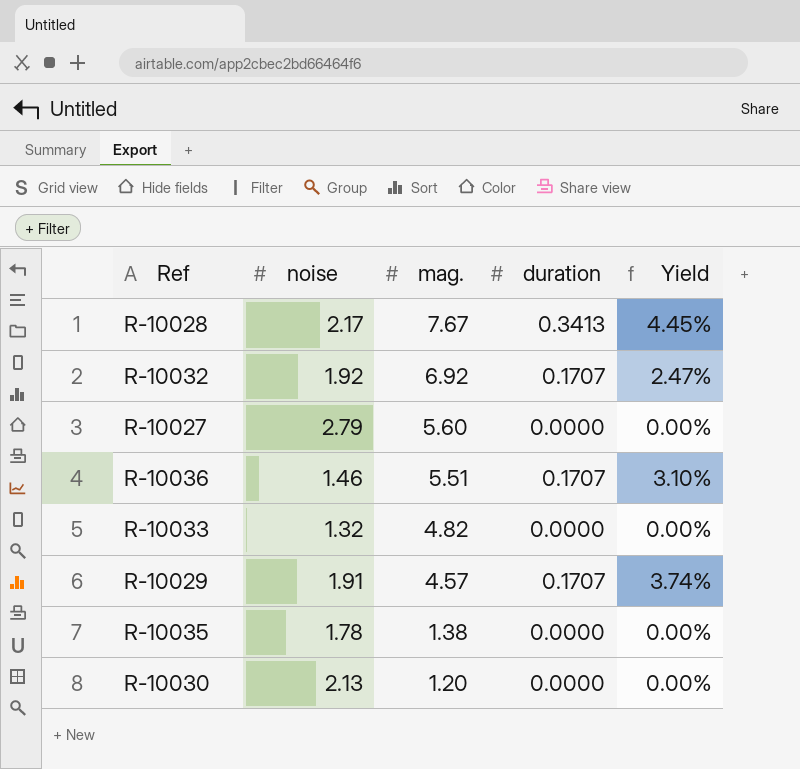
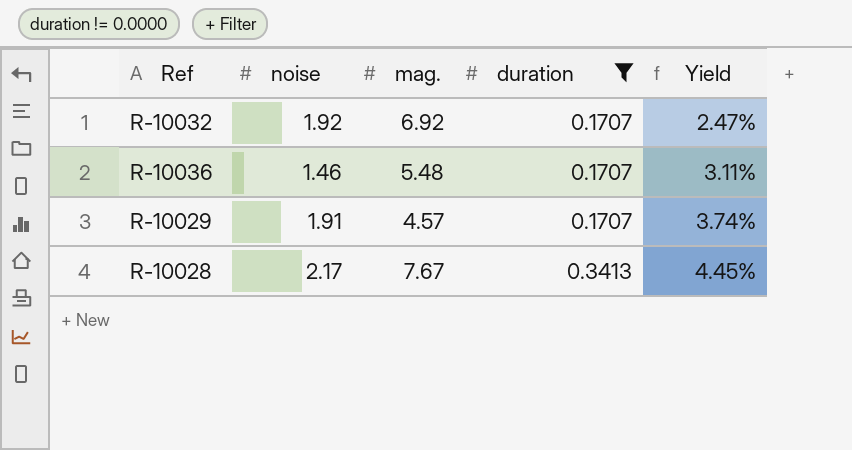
filter: none -> duration != 0.0000
row order: mag. descending -> duration ascending
R-10036 | mag.: 5.51 -> 5.48
R-10036 | Yield: 3.10% -> 3.11%

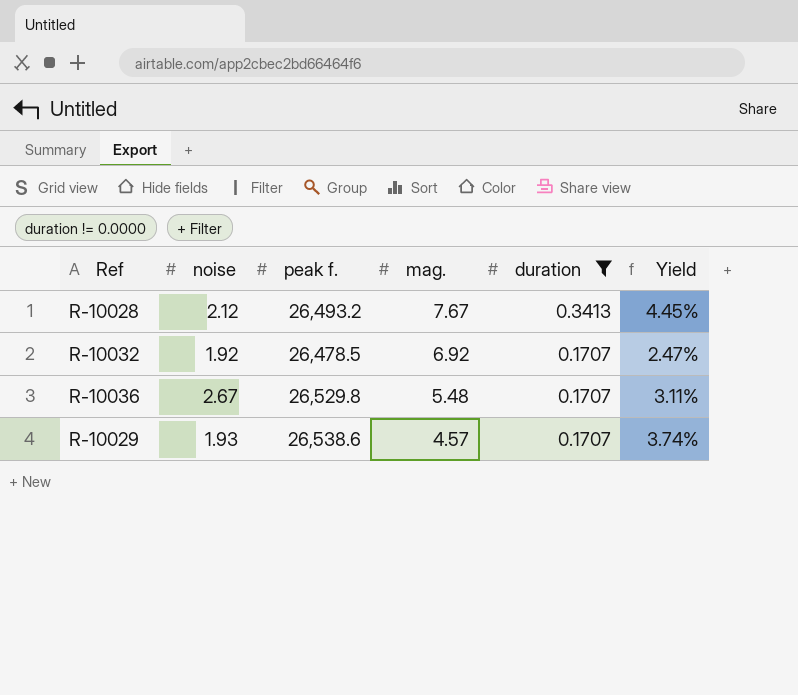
row order: duration ascending -> mag. descending
column peak f. | position: none -> 3
R-10028 | noise: 2.17 -> 2.12
R-10036 | noise: 1.46 -> 2.67
R-10029 | noise: 1.91 -> 1.93

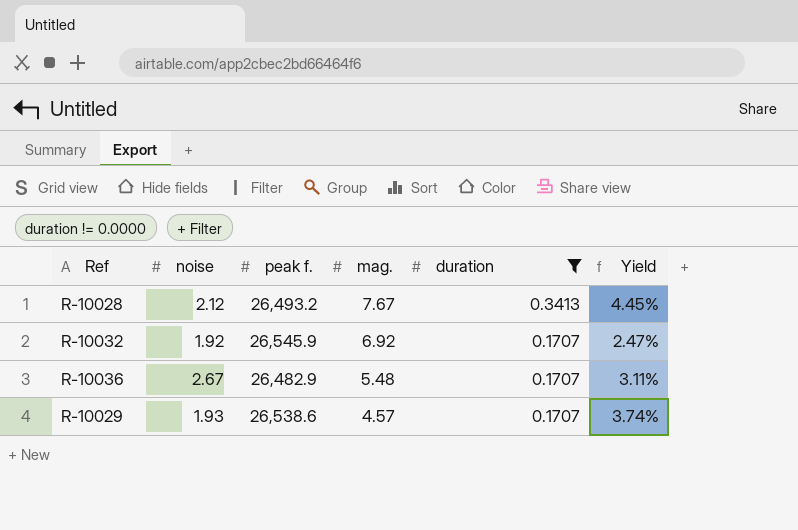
R-10032 | peak f.: 26,478.5 -> 26,545.9
R-10036 | peak f.: 26,529.8 -> 26,482.9

